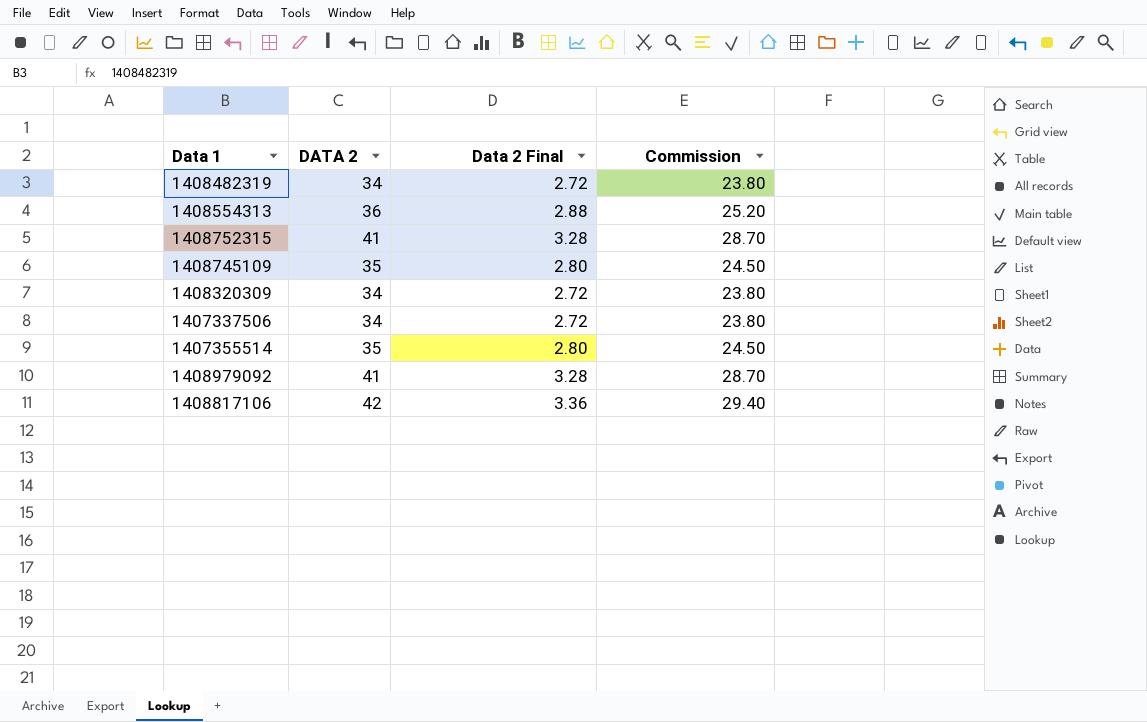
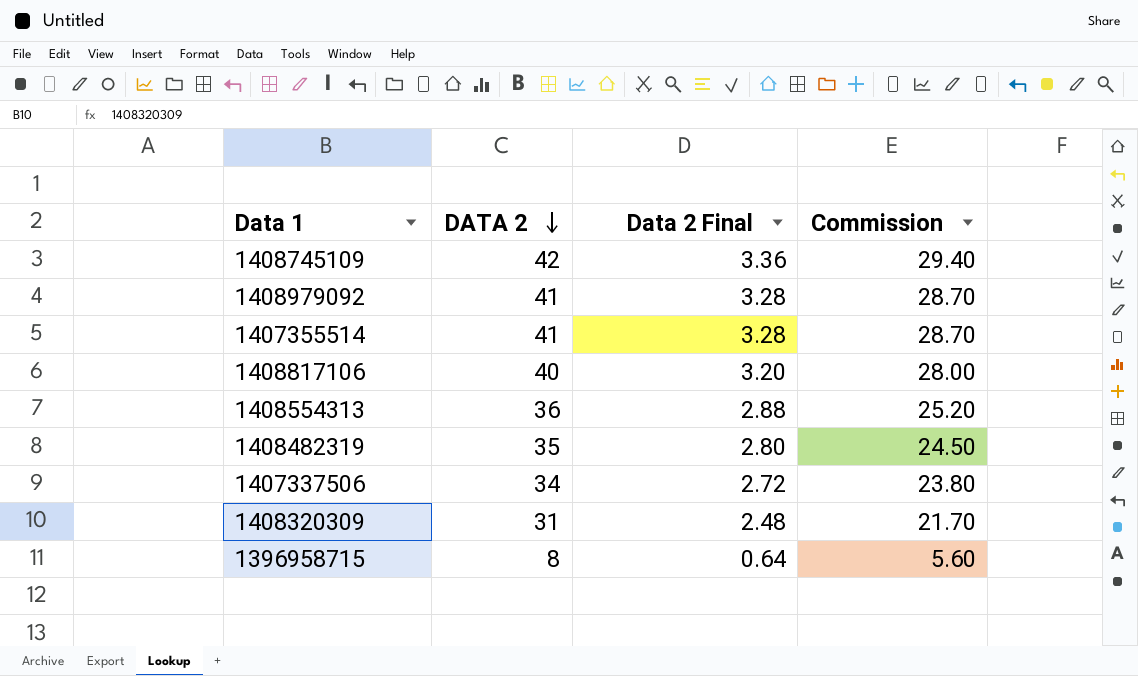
row order: none -> DATA 2 descending
row 1408752315: 41 | 3.28 | 28.70 -> none
1408745109 | DATA 2: 35 -> 42
1408745109 | Data 2 Final: 2.80 -> 3.36
1408745109 | Commission: 24.50 -> 29.40
1407355514 | DATA 2: 35 -> 41
1407355514 | Data 2 Final: 2.80 -> 3.28
1407355514 | Commission: 24.50 -> 28.70
1408817106 | DATA 2: 42 -> 40
1408817106 | Data 2 Final: 3.36 -> 3.20
1408817106 | Commission: 29.40 -> 28.00
1408482319 | DATA 2: 34 -> 35
1408482319 | Data 2 Final: 2.72 -> 2.80
1408482319 | Commission: 23.80 -> 24.50
1408320309 | DATA 2: 34 -> 31
1408320309 | Data 2 Final: 2.72 -> 2.48
1408320309 | Commission: 23.80 -> 21.70
row 1396958715: none -> 8 | 0.64 | 5.60

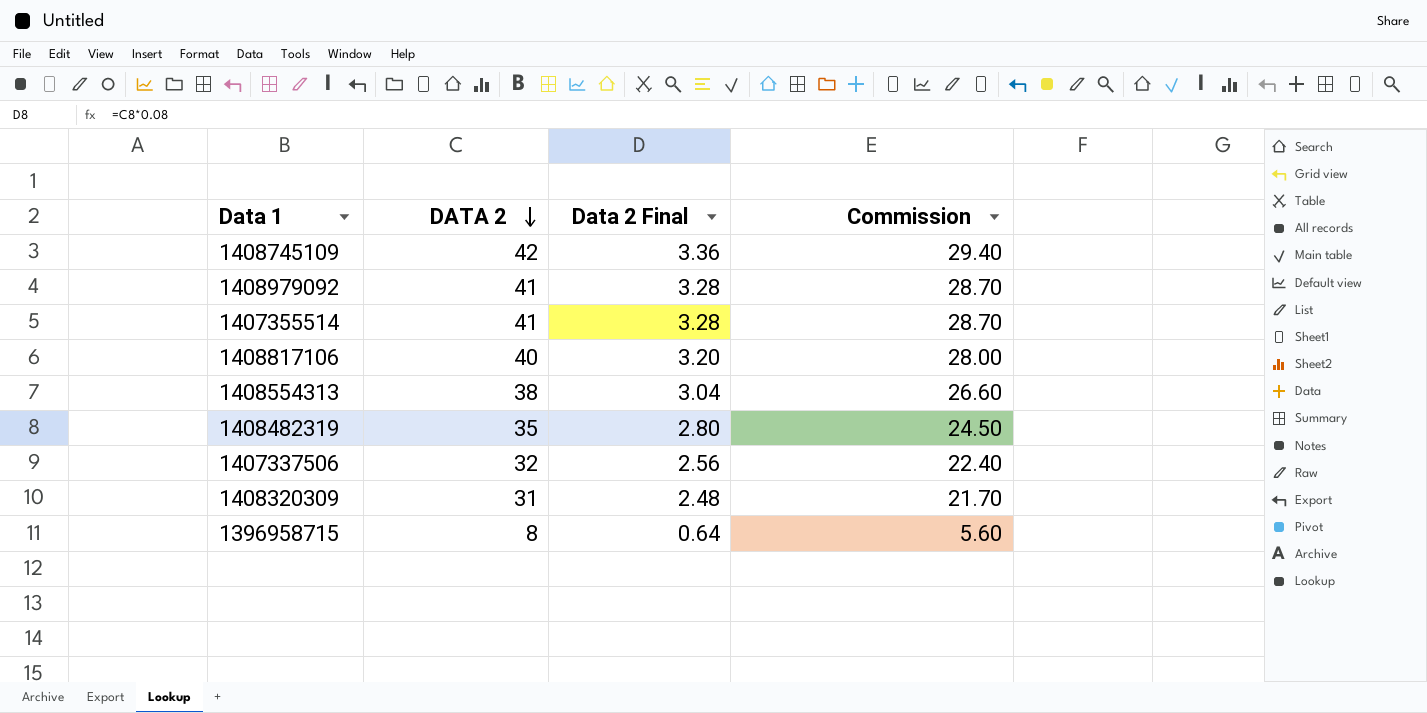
1408554313 | DATA 2: 36 -> 38
1408554313 | Data 2 Final: 2.88 -> 3.04
1408554313 | Commission: 25.20 -> 26.60
1407337506 | DATA 2: 34 -> 32
1407337506 | Data 2 Final: 2.72 -> 2.56
1407337506 | Commission: 23.80 -> 22.40

